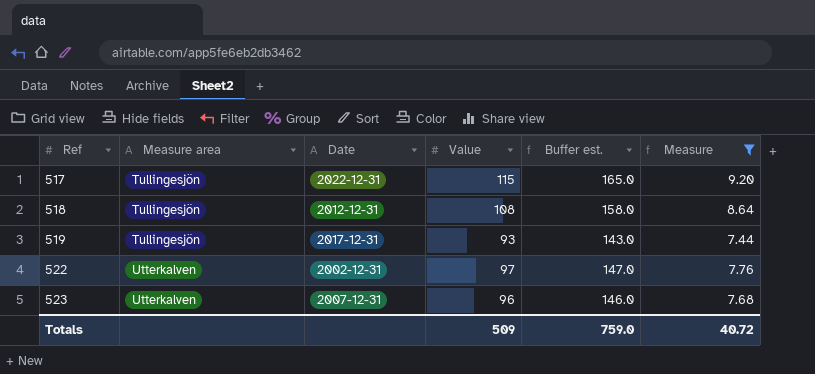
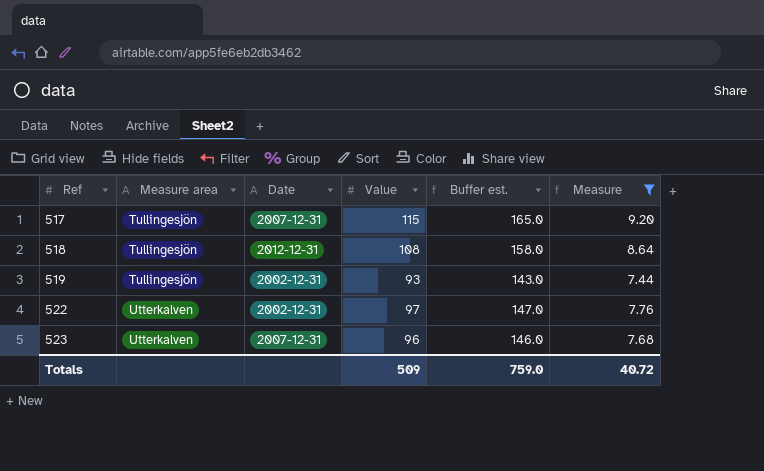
517 | Date: 2022-12-31 -> 2007-12-31
519 | Date: 2017-12-31 -> 2002-12-31

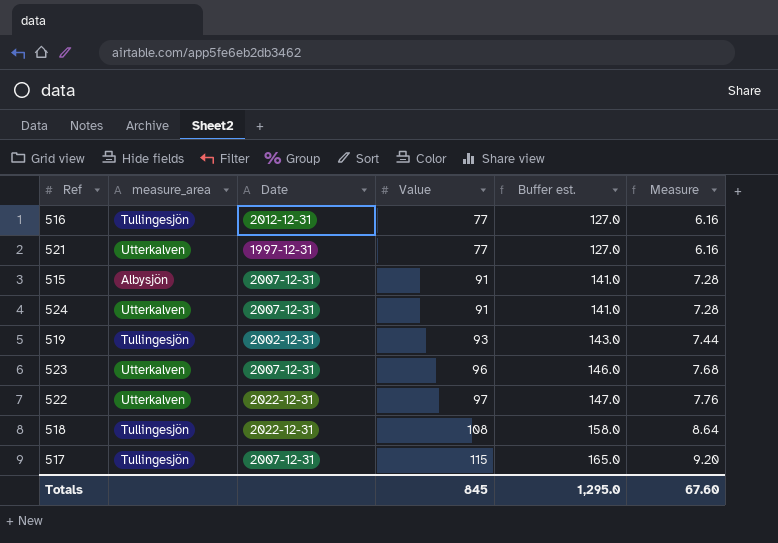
filter: Measure >= 7.44 -> none
row order: Ref ascending -> Value ascending
column name: Measure area -> measure_area
522 | Date: 2002-12-31 -> 2022-12-31
518 | Date: 2012-12-31 -> 2022-12-31
Totals | Value: 509 -> 845
Totals | Buffer est.: 759.0 -> 1,295.0
Totals | Measure: 40.72 -> 67.60

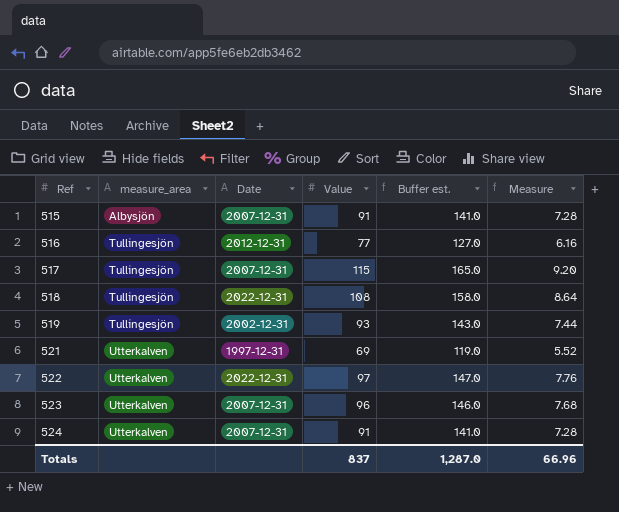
row order: Value ascending -> Ref ascending
521 | Value: 77 -> 69
521 | Buffer est.: 127.0 -> 119.0
521 | Measure: 6.16 -> 5.52
Totals | Value: 845 -> 837
Totals | Buffer est.: 1,295.0 -> 1,287.0
Totals | Measure: 67.60 -> 66.96

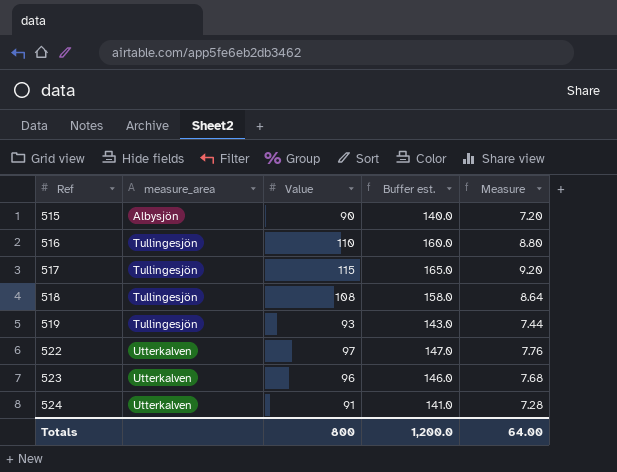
column Date | position: 3 -> none
row 521: Utterkalven | 1997-12-31 | 69 | 119.0 | 5.52 -> none
515 | Value: 91 -> 90
515 | Buffer est.: 141.0 -> 140.0
515 | Measure: 7.28 -> 7.20
516 | Value: 77 -> 110
516 | Buffer est.: 127.0 -> 160.0
516 | Measure: 6.16 -> 8.80
Totals | Value: 837 -> 800
Totals | Buffer est.: 1,287.0 -> 1,200.0
Totals | Measure: 66.96 -> 64.00

